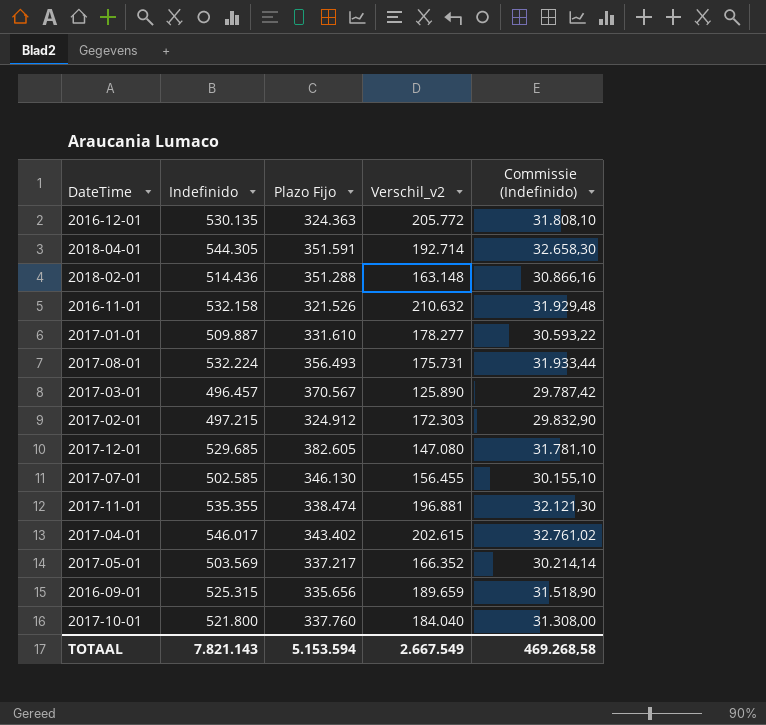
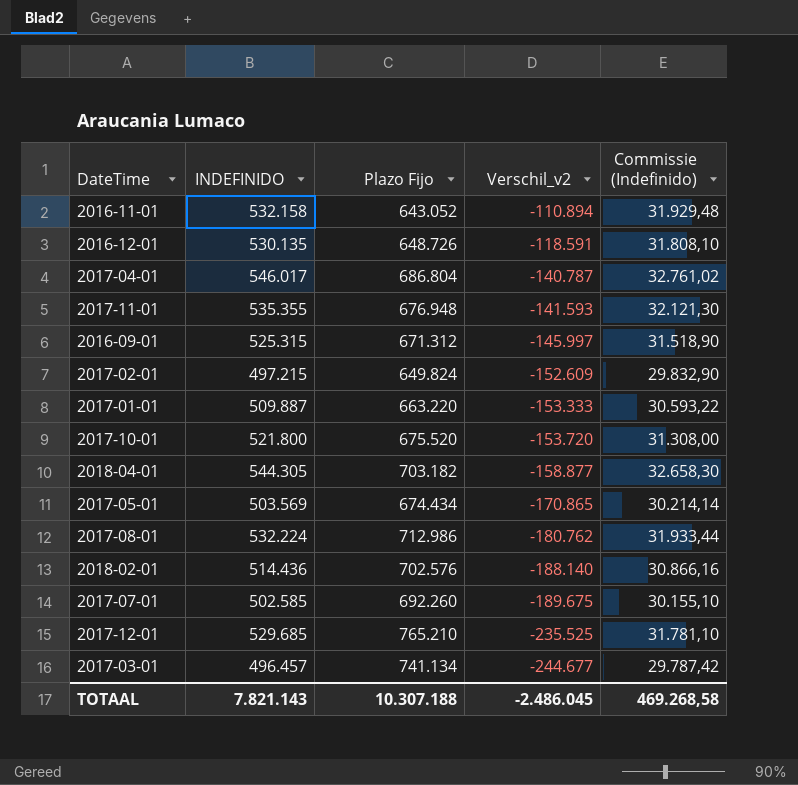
row order: none -> Verschil_v2 descending
column name: Indefinido -> INDEFINIDO
2016-11-01 | Plazo Fijo: 321.526 -> 643.052
2016-11-01 | Verschil_v2: 210.632 -> -110.894
2016-12-01 | Plazo Fijo: 324.363 -> 648.726
2016-12-01 | Verschil_v2: 205.772 -> -118.591
2017-04-01 | Plazo Fijo: 343.402 -> 686.804
2017-04-01 | Verschil_v2: 202.615 -> -140.787
2017-11-01 | Plazo Fijo: 338.474 -> 676.948
2017-11-01 | Verschil_v2: 196.881 -> -141.593
2016-09-01 | Plazo Fijo: 335.656 -> 671.312
2016-09-01 | Verschil_v2: 189.659 -> -145.997
2017-02-01 | Plazo Fijo: 324.912 -> 649.824
2017-02-01 | Verschil_v2: 172.303 -> -152.609
2017-01-01 | Plazo Fijo: 331.610 -> 663.220
2017-01-01 | Verschil_v2: 178.277 -> -153.333
2017-10-01 | Plazo Fijo: 337.760 -> 675.520
2017-10-01 | Verschil_v2: 184.040 -> -153.720
2018-04-01 | Plazo Fijo: 351.591 -> 703.182
2018-04-01 | Verschil_v2: 192.714 -> -158.877
2017-05-01 | Plazo Fijo: 337.217 -> 674.434
2017-05-01 | Verschil_v2: 166.352 -> -170.865
2017-08-01 | Plazo Fijo: 356.493 -> 712.986
2017-08-01 | Verschil_v2: 175.731 -> -180.762
2018-02-01 | Plazo Fijo: 351.288 -> 702.576
2018-02-01 | Verschil_v2: 163.148 -> -188.140
2017-07-01 | Plazo Fijo: 346.130 -> 692.260
2017-07-01 | Verschil_v2: 156.455 -> -189.675
2017-12-01 | Plazo Fijo: 382.605 -> 765.210
2017-12-01 | Verschil_v2: 147.080 -> -235.525
2017-03-01 | Plazo Fijo: 370.567 -> 741.134
2017-03-01 | Verschil_v2: 125.890 -> -244.677
TOTAAL | Plazo Fijo: 5.153.594 -> 10.307.188
TOTAAL | Verschil_v2: 2.667.549 -> -2.486.045

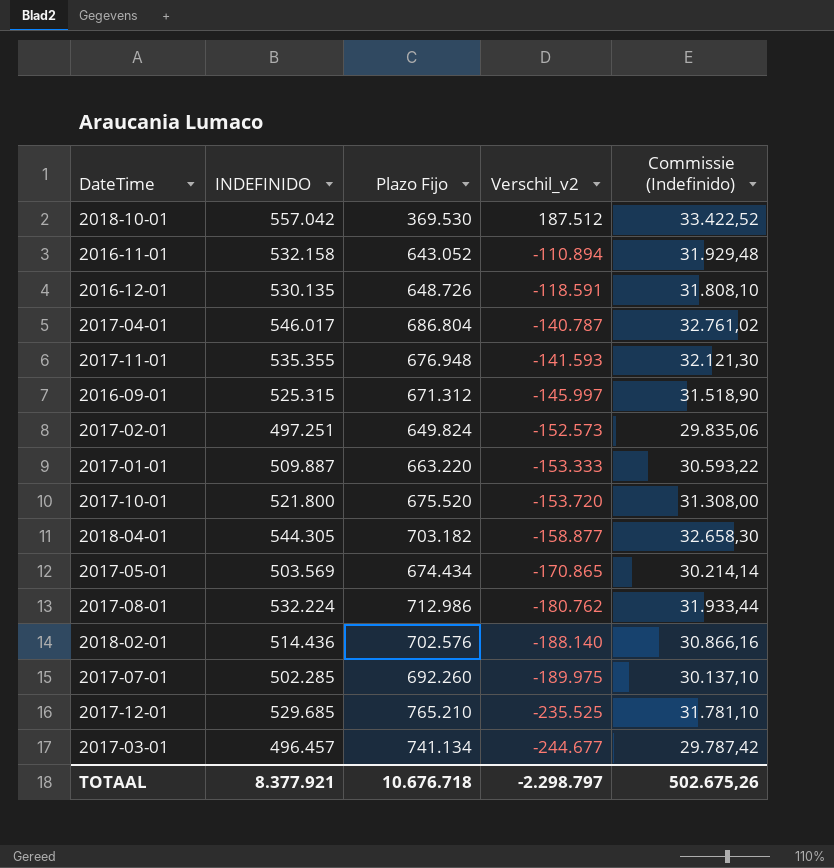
row 2018-10-01: none -> 557.042 | 369.530 | 187.512 | 33.422,52
2017-02-01 | INDEFINIDO: 497.215 -> 497.251
2017-02-01 | Verschil_v2: -152.609 -> -152.573
2017-02-01 | Commissie (Indefinido): 29.832,90 -> 29.835,06
2017-07-01 | INDEFINIDO: 502.585 -> 502.285
2017-07-01 | Verschil_v2: -189.675 -> -189.975
2017-07-01 | Commissie (Indefinido): 30.155,10 -> 30.137,10
TOTAAL | INDEFINIDO: 7.821.143 -> 8.377.921
TOTAAL | Plazo Fijo: 10.307.188 -> 10.676.718
TOTAAL | Verschil_v2: -2.486.045 -> -2.298.797
TOTAAL | Commissie (Indefinido): 469.268,58 -> 502.675,26

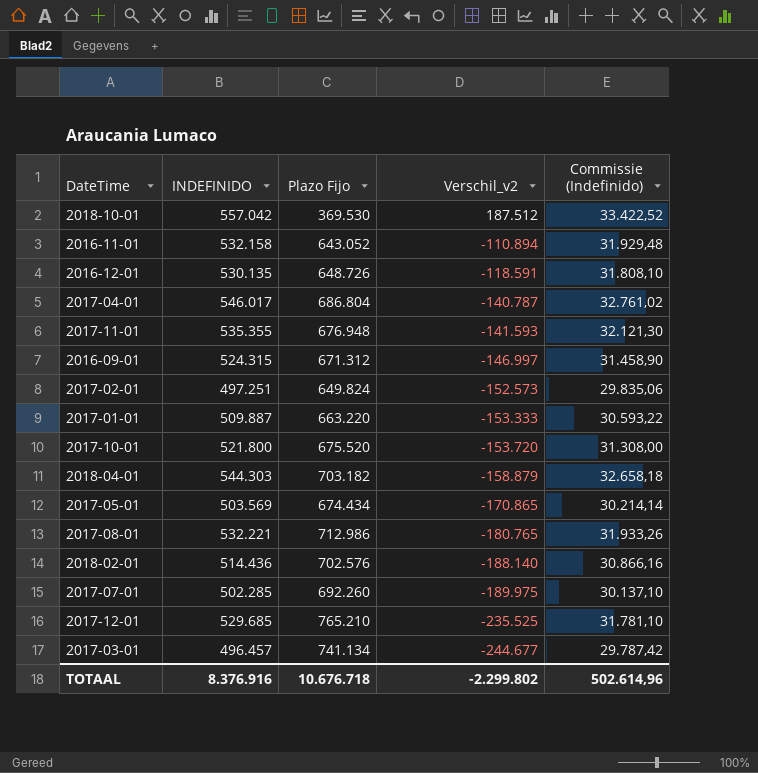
2016-09-01 | INDEFINIDO: 525.315 -> 524.315
2016-09-01 | Verschil_v2: -145.997 -> -146.997
2016-09-01 | Commissie (Indefinido): 31.518,90 -> 31.458,90
2018-04-01 | INDEFINIDO: 544.305 -> 544.303
2018-04-01 | Verschil_v2: -158.877 -> -158.879
2018-04-01 | Commissie (Indefinido): 32.658,30 -> 32.658,18
2017-08-01 | INDEFINIDO: 532.224 -> 532.221
2017-08-01 | Verschil_v2: -180.762 -> -180.765
2017-08-01 | Commissie (Indefinido): 31.933,44 -> 31.933,26
TOTAAL | INDEFINIDO: 8.377.921 -> 8.376.916
TOTAAL | Verschil_v2: -2.298.797 -> -2.299.802
TOTAAL | Commissie (Indefinido): 502.675,26 -> 502.614,96

